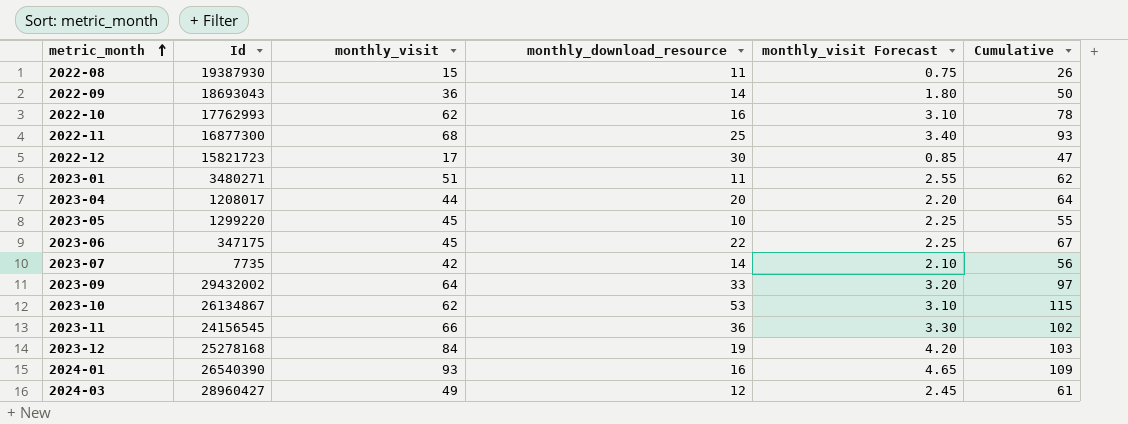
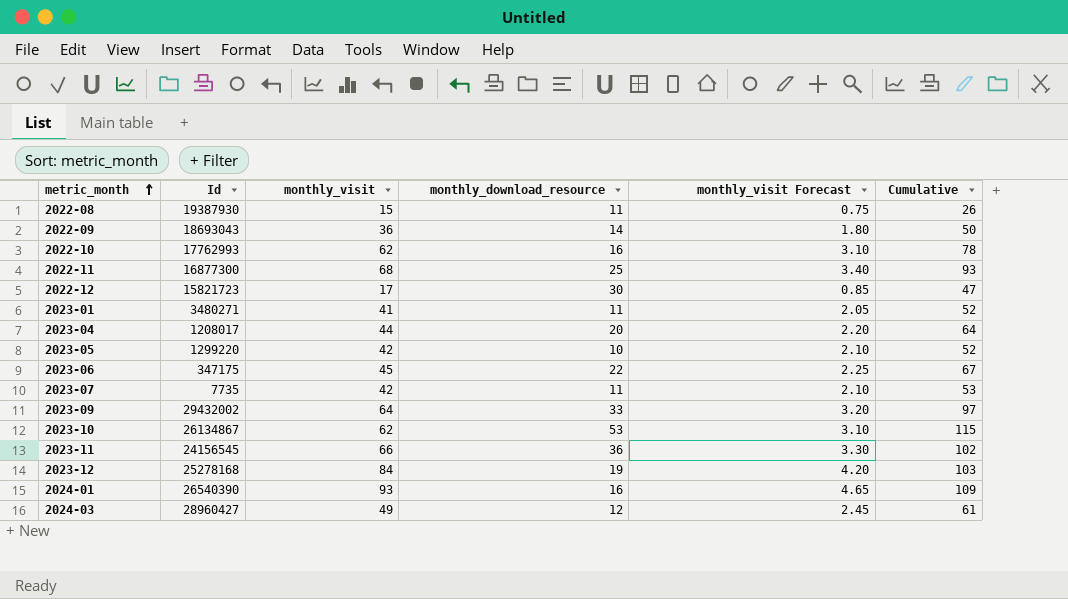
2023-01 | monthly_visit: 51 -> 41
2023-01 | monthly_visit Forecast: 2.55 -> 2.05
2023-01 | Cumulative: 62 -> 52
2023-05 | monthly_visit: 45 -> 42
2023-05 | monthly_visit Forecast: 2.25 -> 2.10
2023-05 | Cumulative: 55 -> 52
2023-07 | monthly_download_resource: 14 -> 11
2023-07 | Cumulative: 56 -> 53

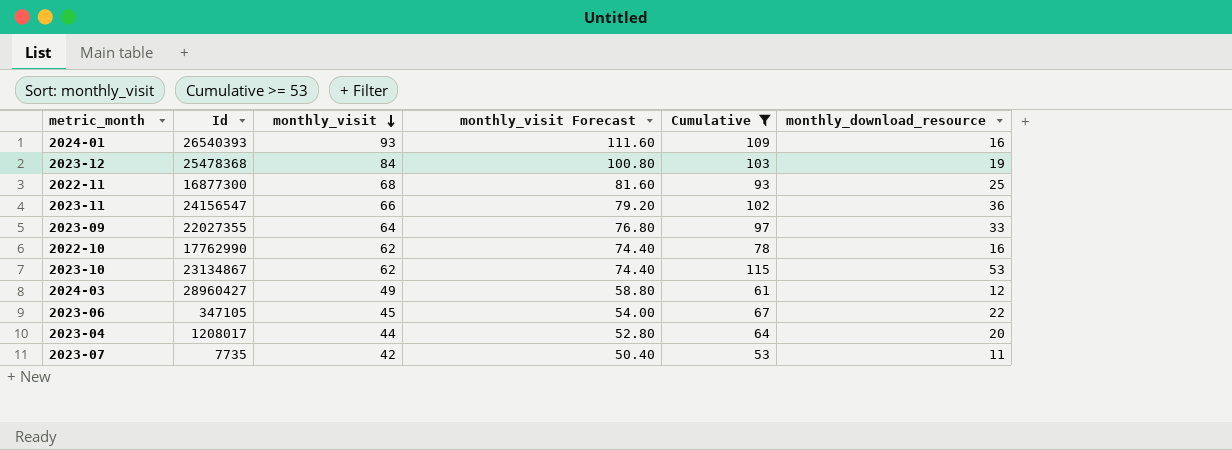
filter: none -> Cumulative >= 53
row order: metric_month ascending -> monthly_visit descending
column monthly_visit Forecast | formula: [monthly_visit] * 0.05 -> [monthly_visit] * 1.2
column monthly_download_resource | position: 4 -> 6
2024-01 | Id: 26540390 -> 26540393
2023-12 | Id: 25278168 -> 25478368
2023-11 | Id: 24156545 -> 24156547
2023-09 | Id: 29432002 -> 22027355
2022-10 | Id: 17762993 -> 17762990
2023-10 | Id: 26134867 -> 23134867
2023-06 | Id: 347175 -> 347105

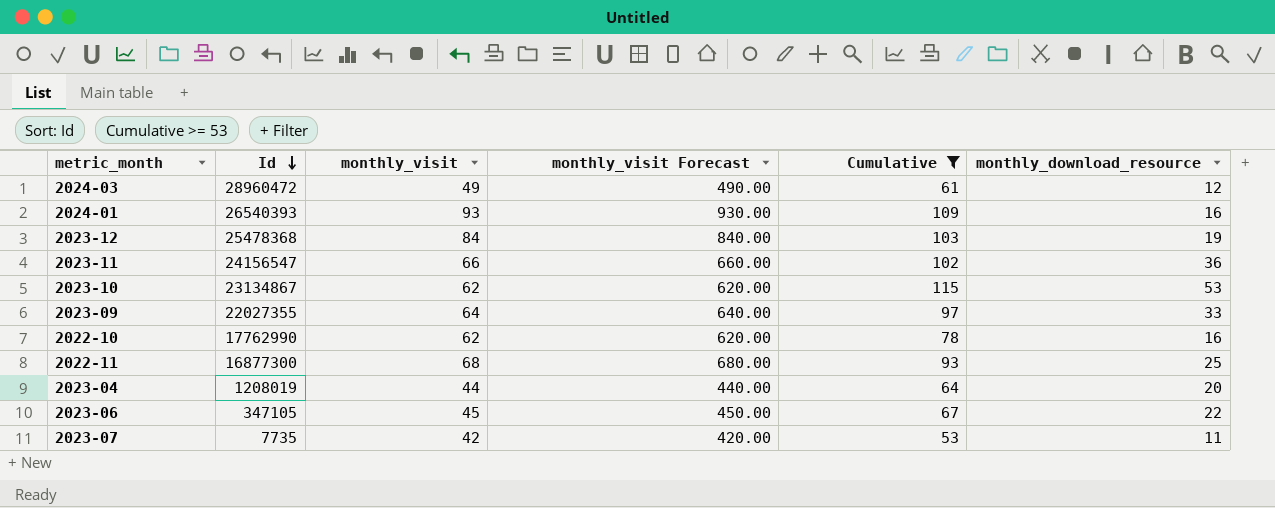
row order: monthly_visit descending -> Id descending
column monthly_visit Forecast | formula: [monthly_visit] * 1.2 -> [monthly_visit] * 10
2024-03 | Id: 28960427 -> 28960472
2023-04 | Id: 1208017 -> 1208019

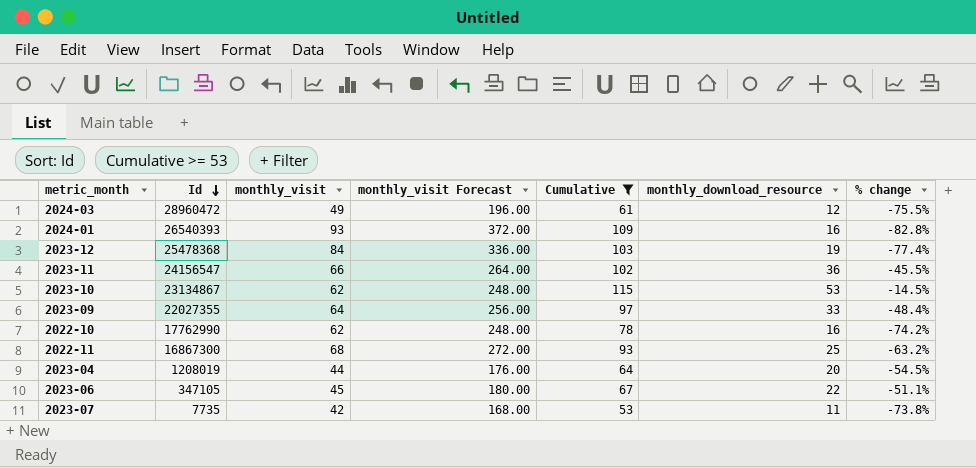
column monthly_visit Forecast | formula: [monthly_visit] * 10 -> [monthly_visit] * 4
column % change | formula: none -> ([monthly_download_resource] - [monthly_visit]) / [monthly_visit]
2022-11 | Id: 16877300 -> 16867300

